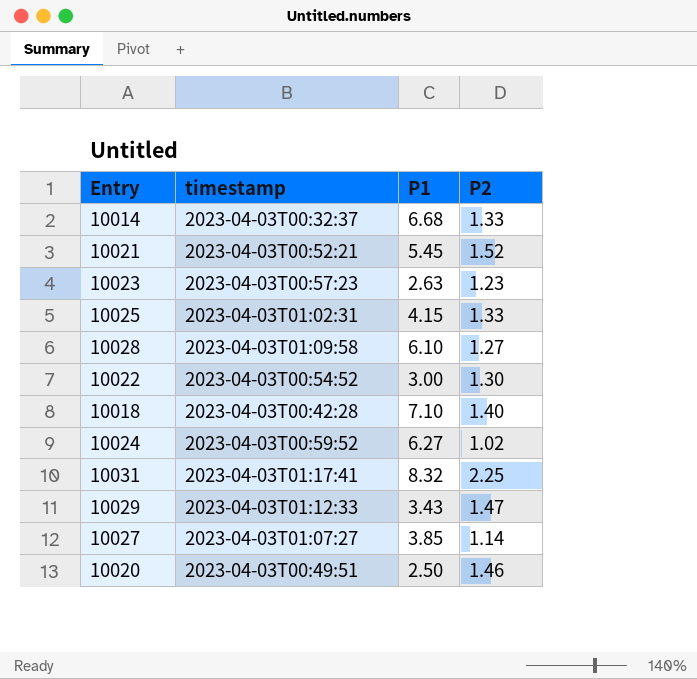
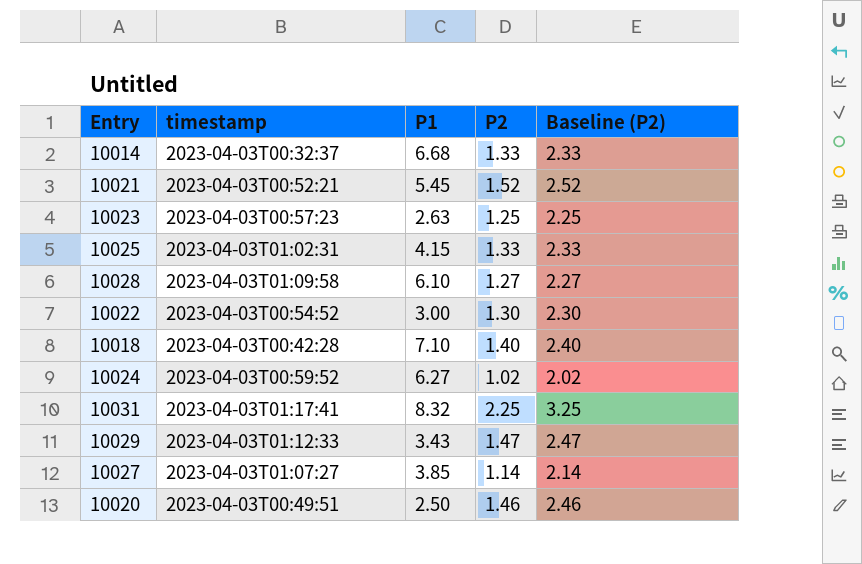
column Baseline (P2) | formula: none -> [P2] + 1
10023 | P2: 1.23 -> 1.25

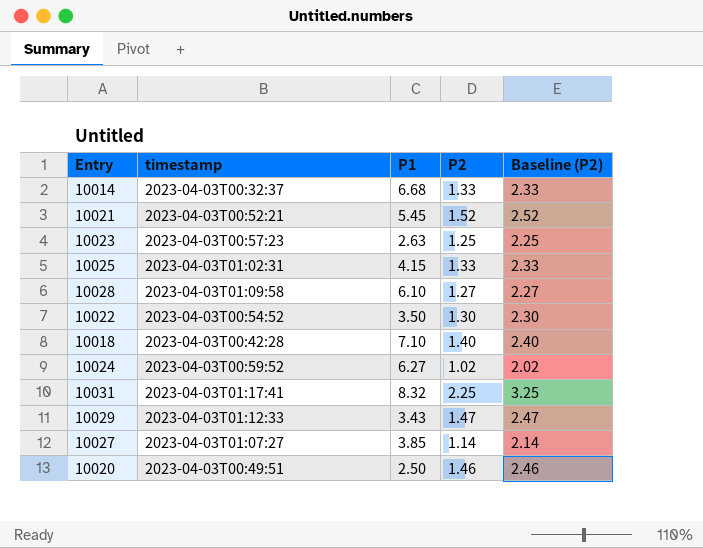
10022 | P1: 3.00 -> 3.50

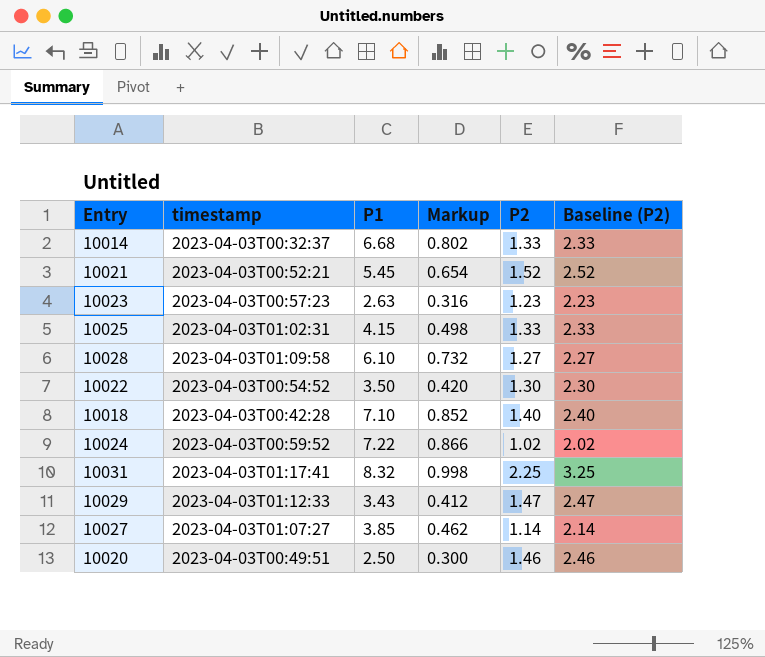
column Markup | formula: none -> [P1] * 0.12
10023 | P2: 1.25 -> 1.23
10023 | Baseline (P2): 2.25 -> 2.23
10024 | P1: 6.27 -> 7.22

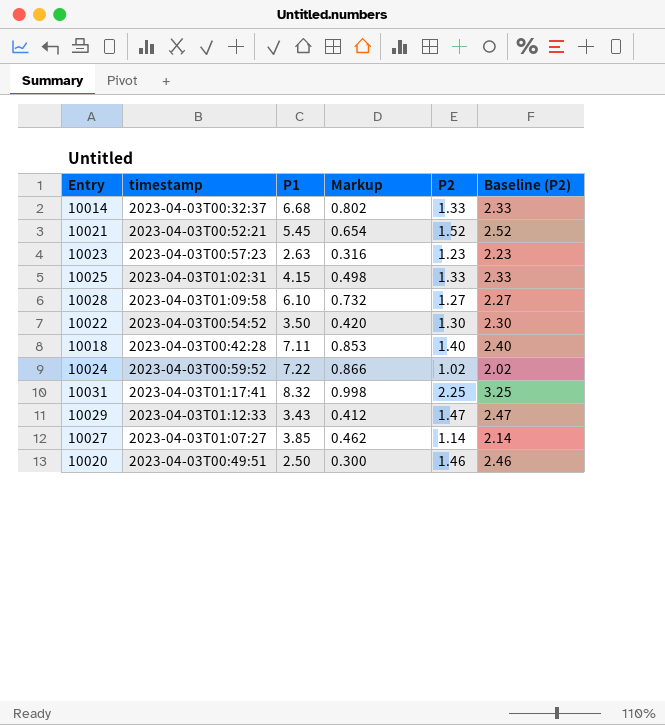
10018 | P1: 7.10 -> 7.11
10018 | Markup: 0.852 -> 0.853

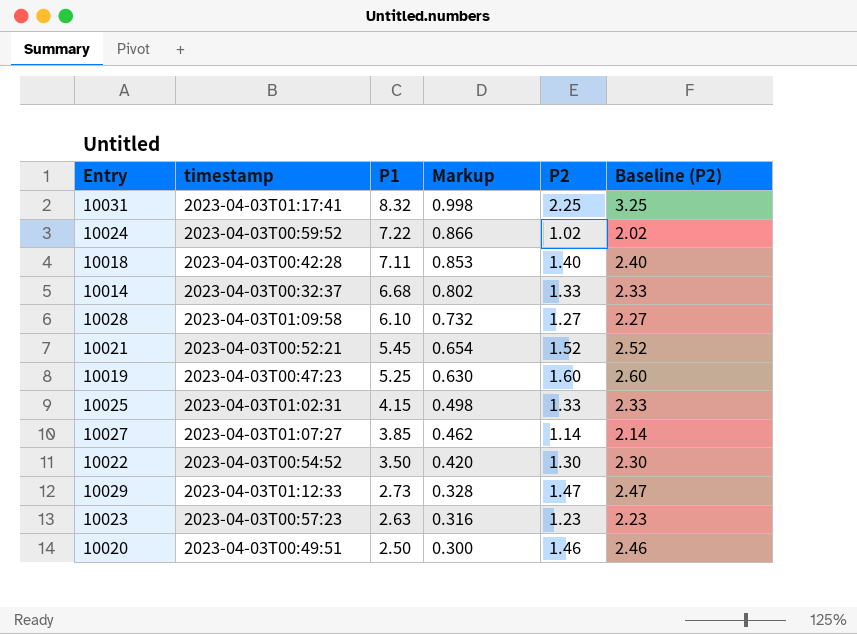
row order: none -> P1 descending
row 10019: none -> 2023-04-03T00:47:23 | 5.25 | 0.630 | 1.60 | 2.60
10029 | P1: 3.43 -> 2.73
10029 | Markup: 0.412 -> 0.328

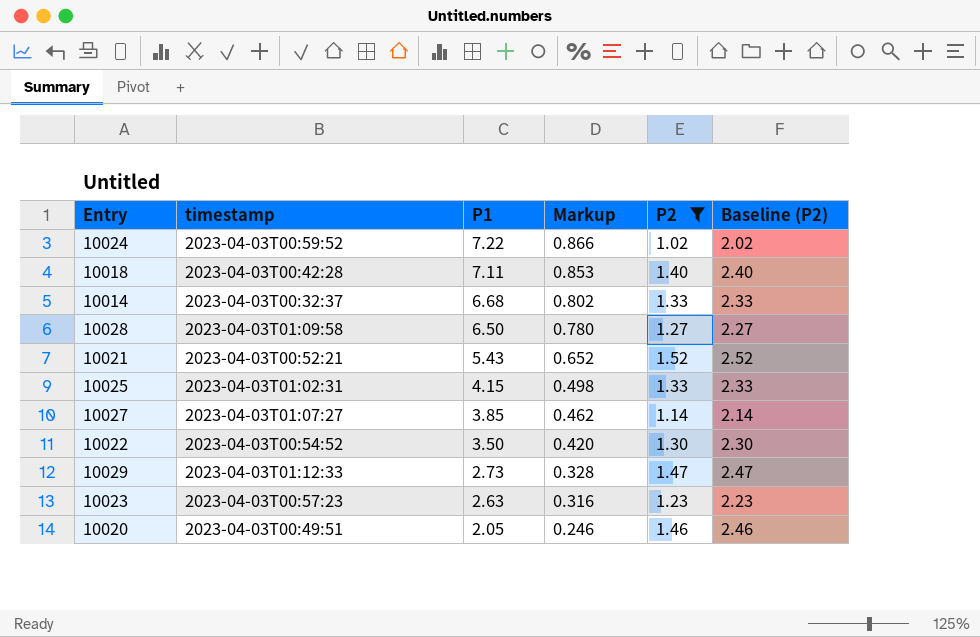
filter: none -> P2 <= 1.52
10028 | P1: 6.10 -> 6.50
10028 | Markup: 0.732 -> 0.780
10021 | P1: 5.45 -> 5.43
10021 | Markup: 0.654 -> 0.652
10020 | P1: 2.50 -> 2.05
10020 | Markup: 0.300 -> 0.246

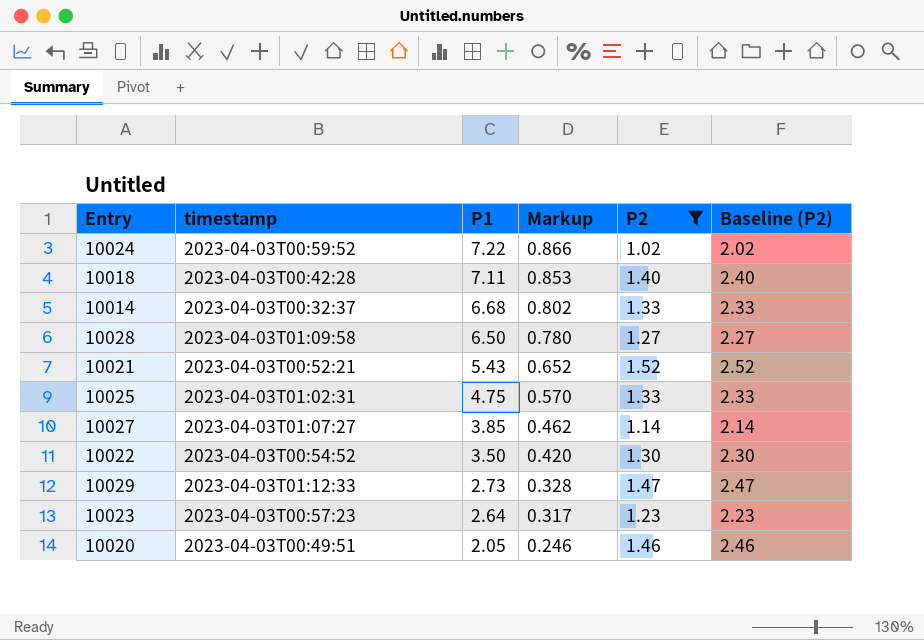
10025 | P1: 4.15 -> 4.75
10025 | Markup: 0.498 -> 0.570
10023 | P1: 2.63 -> 2.64
10023 | Markup: 0.316 -> 0.317

